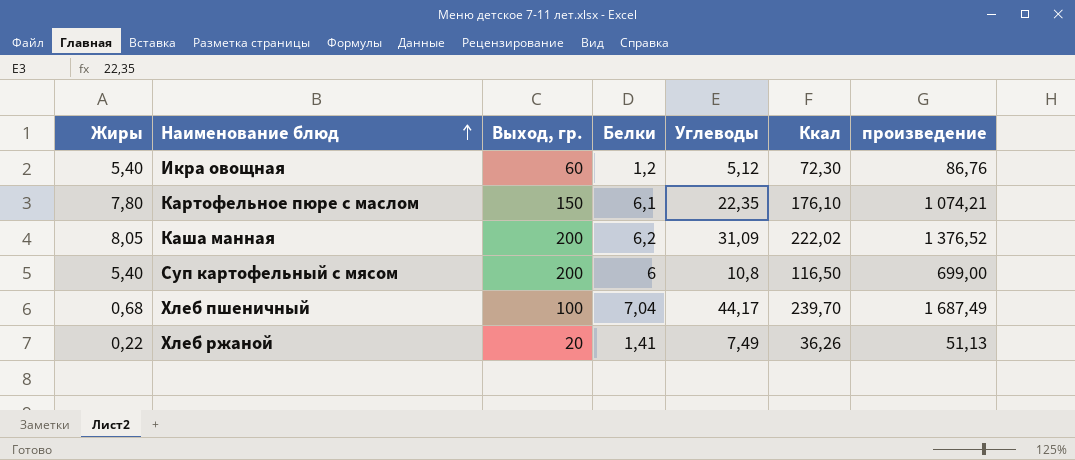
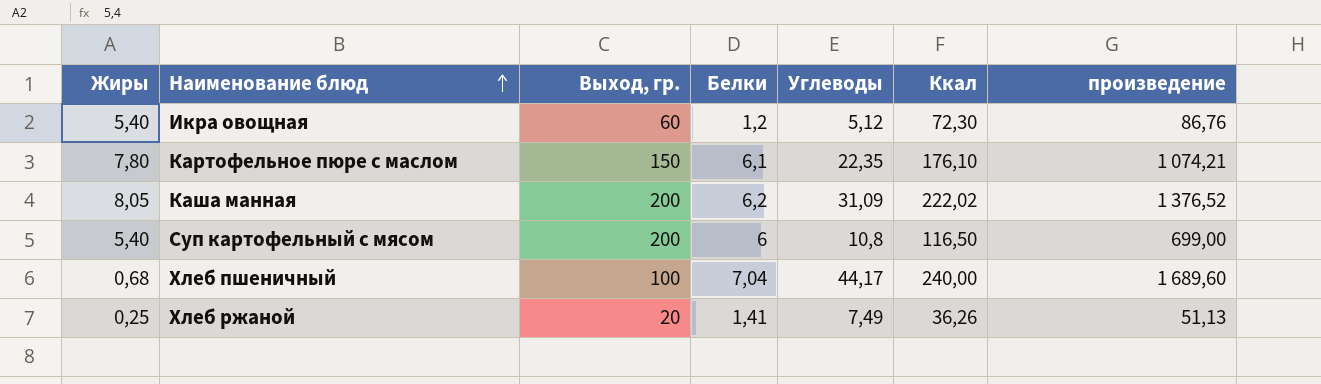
Хлеб пшеничный | Ккал: 239,70 -> 240,00
Хлеб пшеничный | произведение: 1 687,49 -> 1 689,60
Хлеб ржаной | Жиры: 0,22 -> 0,25

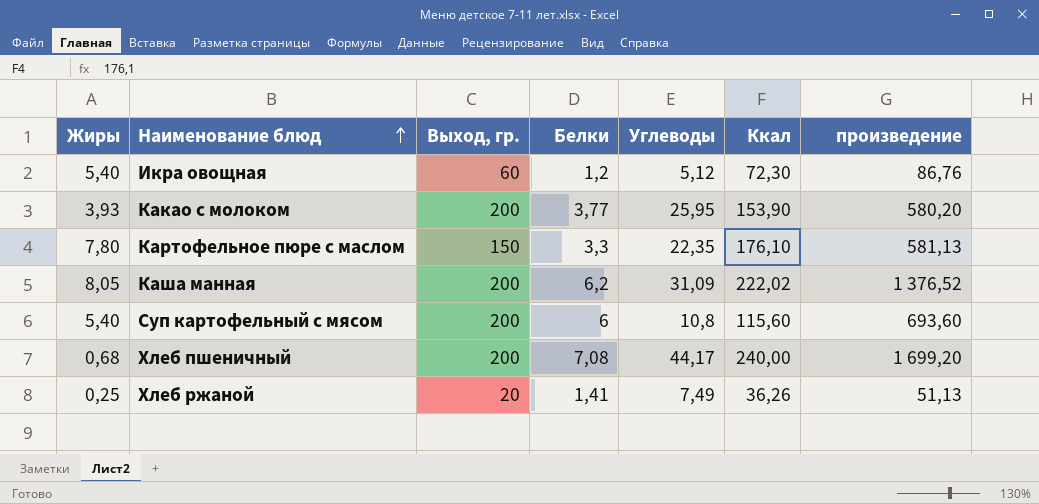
row Какао с молоком: none -> 3,93 | 200 | 3,77 | 25,95 | 153,90 | 580,20
Картофельное пюре с маслом | Белки: 6,1 -> 3,3
Картофельное пюре с маслом | произведение: 1 074,21 -> 581,13
Суп картофельный с мясом | Ккал: 116,50 -> 115,60
Суп картофельный с мясом | произведение: 699,00 -> 693,60
Хлеб пшеничный | Выход, гр.: 100 -> 200
Хлеб пшеничный | Белки: 7,04 -> 7,08
Хлеб пшеничный | произведение: 1 689,60 -> 1 699,20

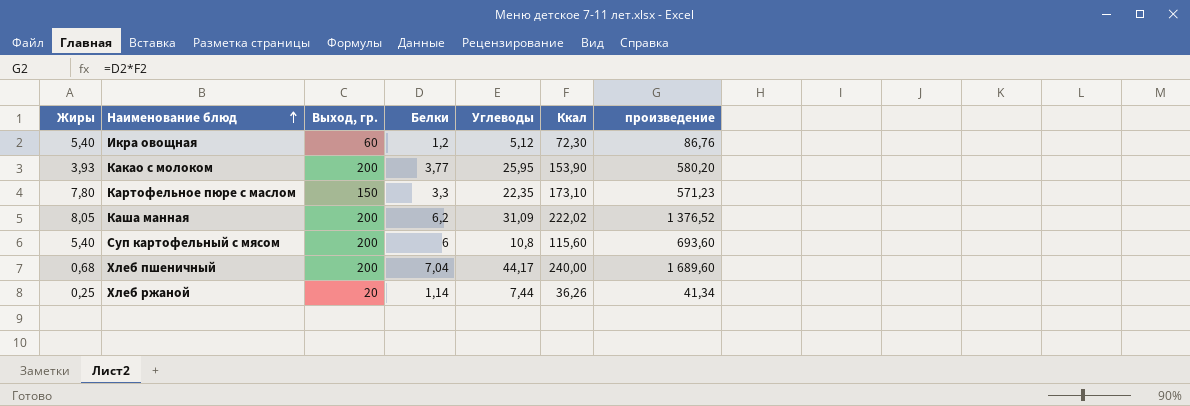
Картофельное пюре с маслом | Ккал: 176,10 -> 173,10
Картофельное пюре с маслом | произведение: 581,13 -> 571,23
Хлеб пшеничный | Белки: 7,08 -> 7,04
Хлеб пшеничный | произведение: 1 699,20 -> 1 689,60
Хлеб ржаной | Белки: 1,41 -> 1,14
Хлеб ржаной | Углеводы: 7,49 -> 7,44
Хлеб ржаной | произведение: 51,13 -> 41,34

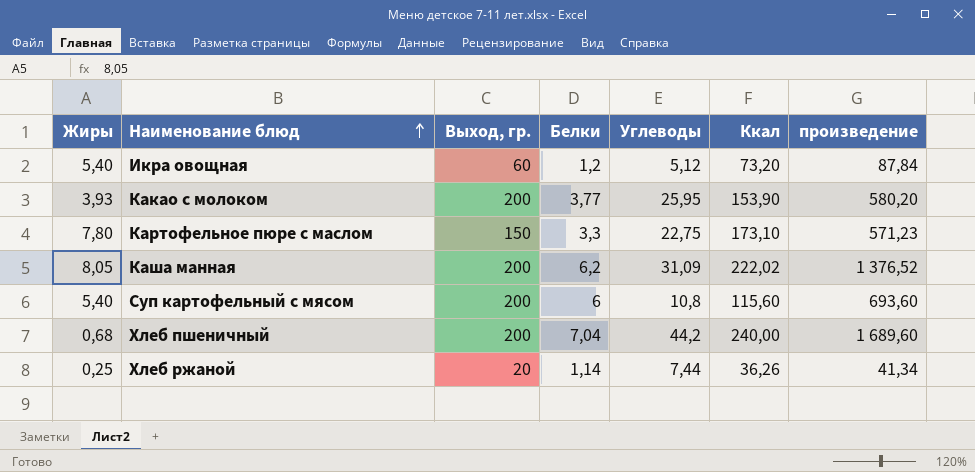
Икра овощная | Ккал: 72,30 -> 73,20
Икра овощная | произведение: 86,76 -> 87,84
Картофельное пюре с маслом | Углеводы: 22,35 -> 22,75
Хлеб пшеничный | Углеводы: 44,17 -> 44,2

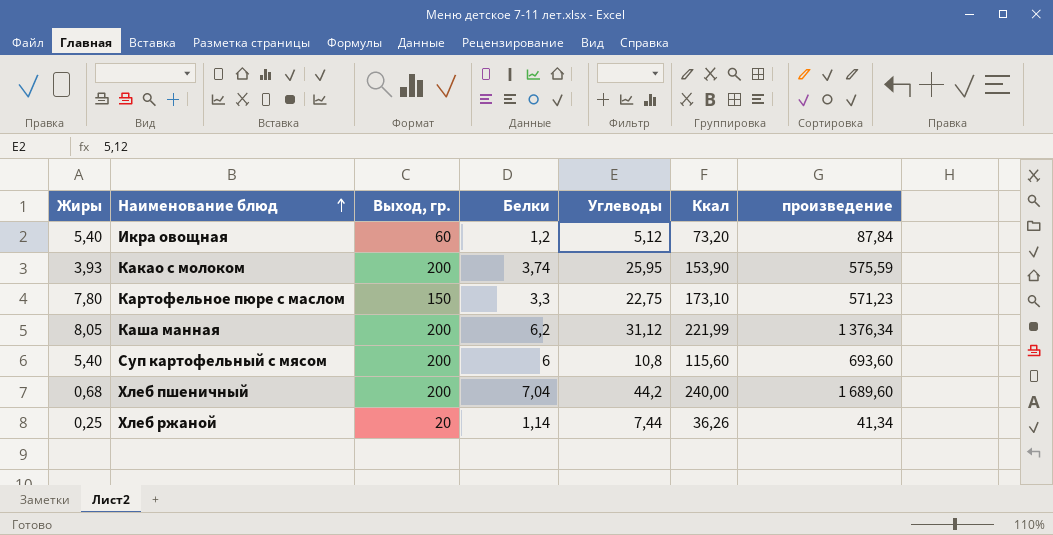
Какао с молоком | Белки: 3,77 -> 3,74
Какао с молоком | произведение: 580,20 -> 575,59
Каша манная | Углеводы: 31,09 -> 31,12
Каша манная | Ккал: 222,02 -> 221,99
Каша манная | произведение: 1 376,52 -> 1 376,34

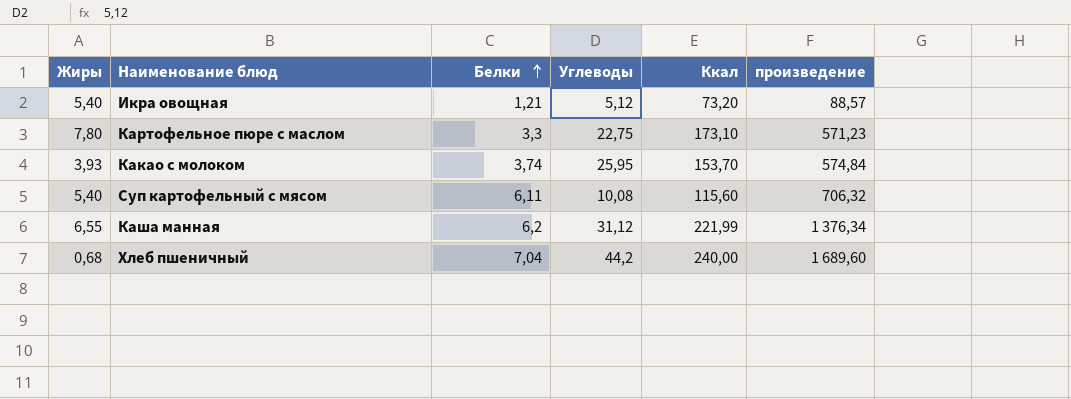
row order: Наименование блюд ascending -> Белки ascending
column Выход, гр. | position: 3 -> none
row Хлеб ржаной: 0,25 | 20 | 1,14 | 7,44 | 36,26 | 41,34 -> none
Икра овощная | Белки: 1,2 -> 1,21
Икра овощная | произведение: 87,84 -> 88,57
Какао с молоком | Ккал: 153,90 -> 153,70
Какао с молоком | произведение: 575,59 -> 574,84
Суп картофельный с мясом | Белки: 6 -> 6,11
Суп картофельный с мясом | Углеводы: 10,8 -> 10,08
Суп картофельный с мясом | произведение: 693,60 -> 706,32
Каша манная | Жиры: 8,05 -> 6,55

